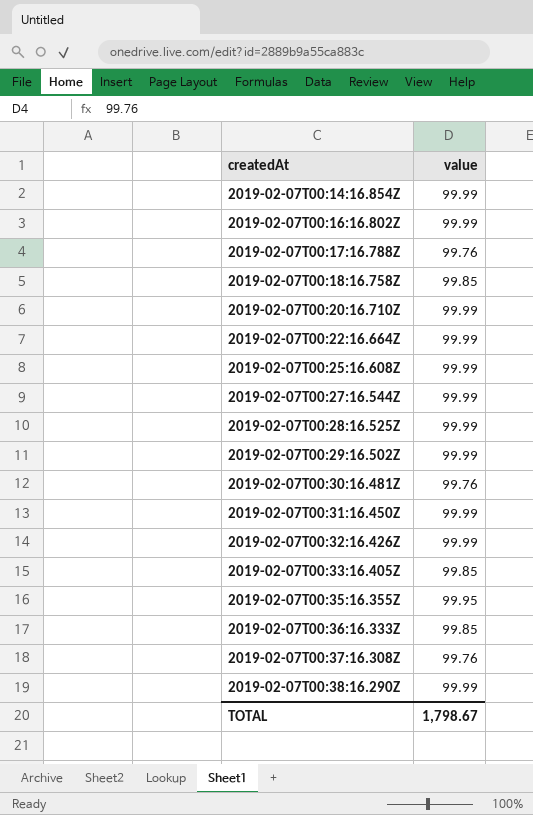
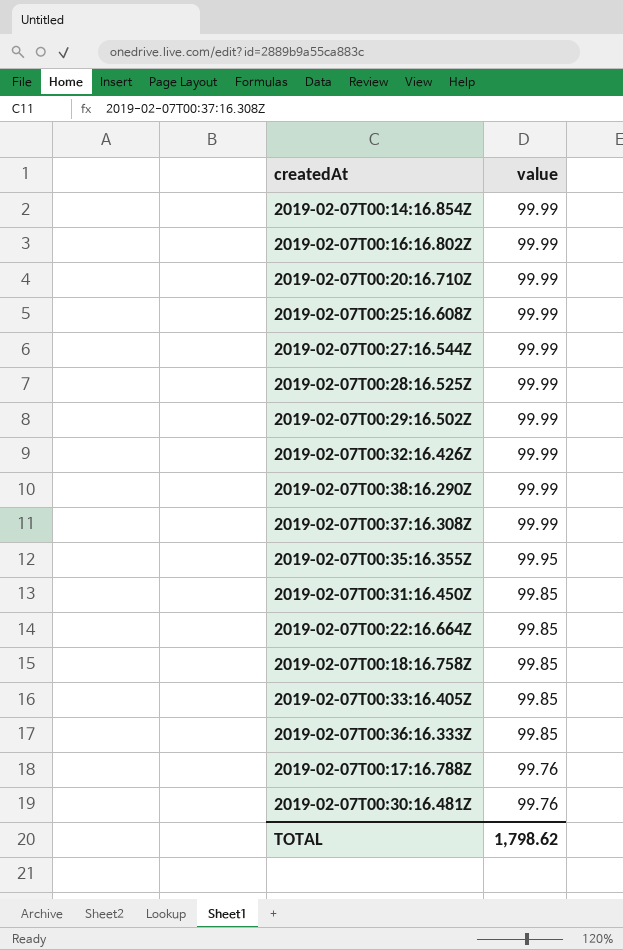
row order: createdAt ascending -> value descending
2019-02-07T00:37:16.308Z | value: 99.76 -> 99.99
2019-02-07T00:31:16.450Z | value: 99.99 -> 99.85
2019-02-07T00:22:16.664Z | value: 99.99 -> 99.85
TOTAL | value: 1,798.67 -> 1,798.62

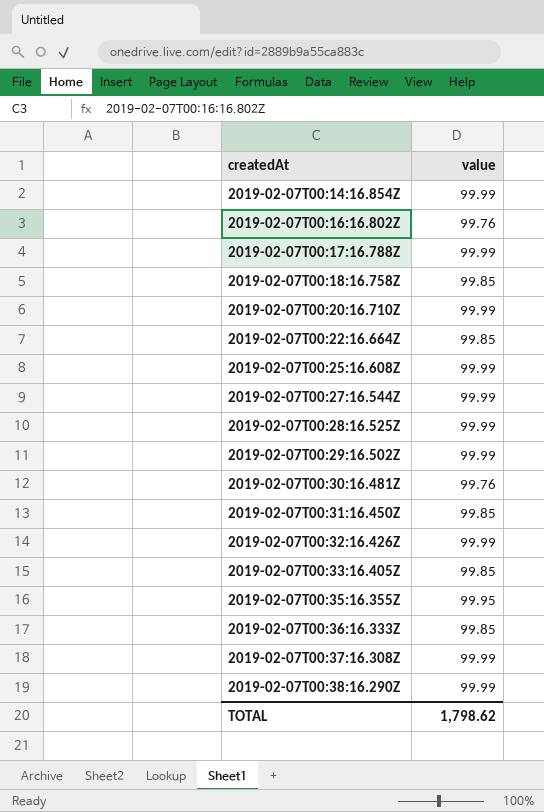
row order: value descending -> createdAt ascending
2019-02-07T00:16:16.802Z | value: 99.99 -> 99.76
2019-02-07T00:17:16.788Z | value: 99.76 -> 99.99

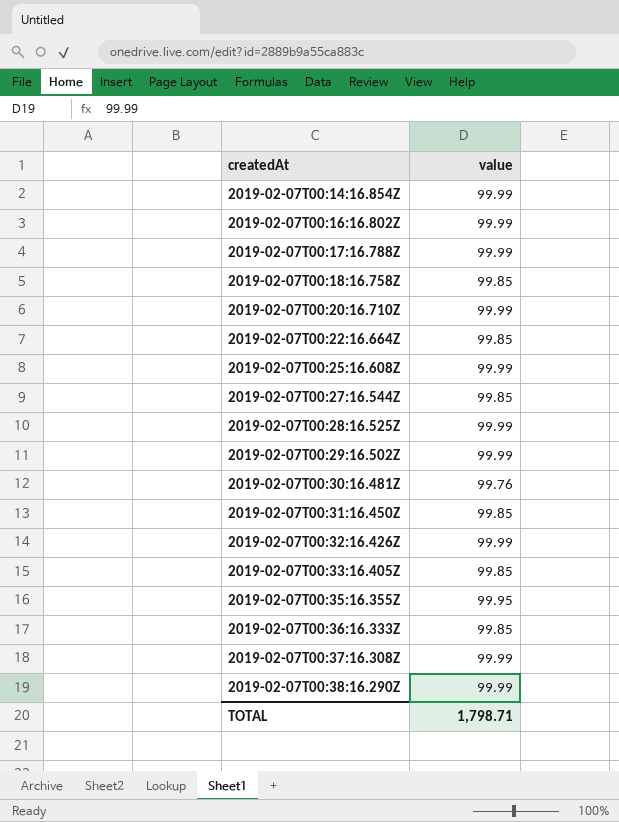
2019-02-07T00:16:16.802Z | value: 99.76 -> 99.99
2019-02-07T00:27:16.544Z | value: 99.99 -> 99.85
TOTAL | value: 1,798.62 -> 1,798.71

